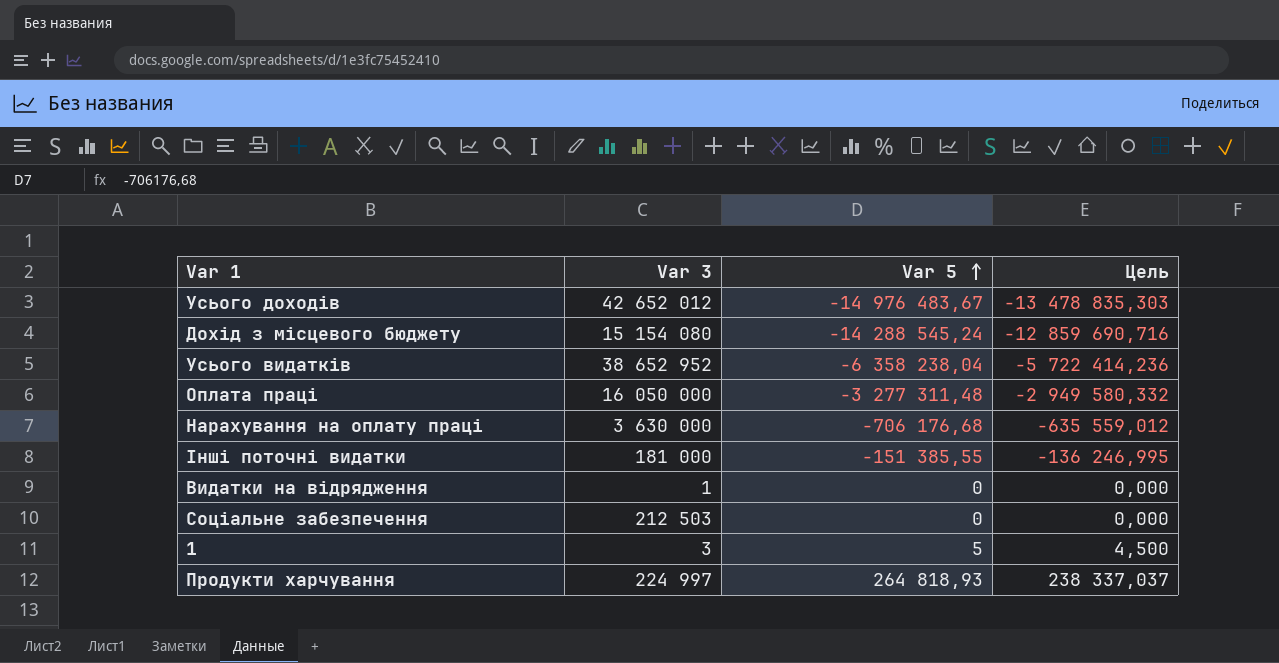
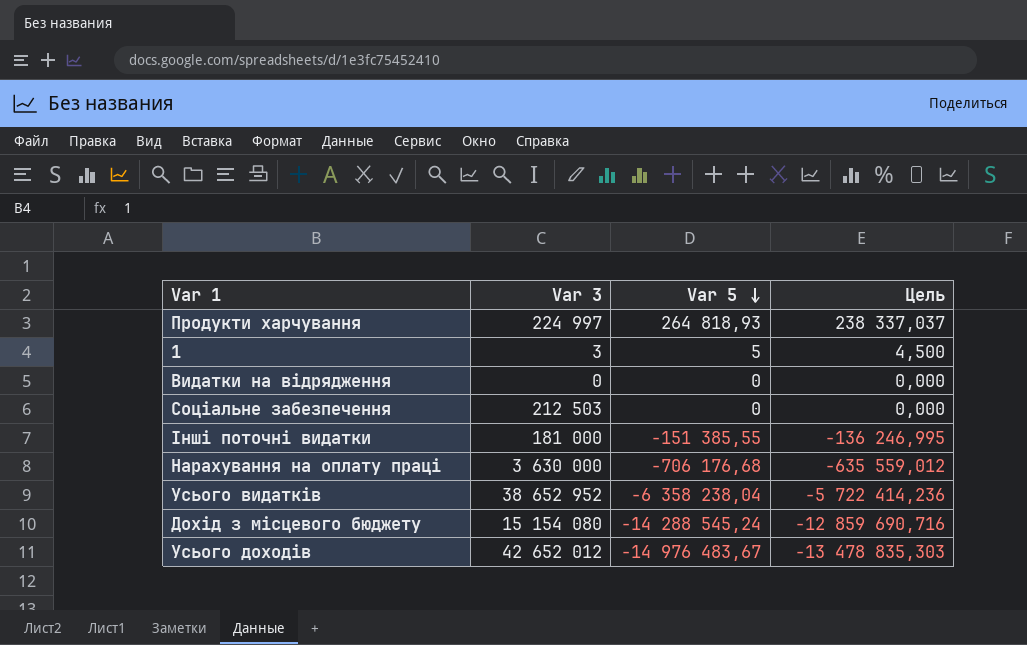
row order: Var 5 ascending -> Var 5 descending
row Оплата праці: 16 050 000 | -3 277 311,48 | -2 949 580,332 -> none
Видатки на відрядження | Var 3: 1 -> 0

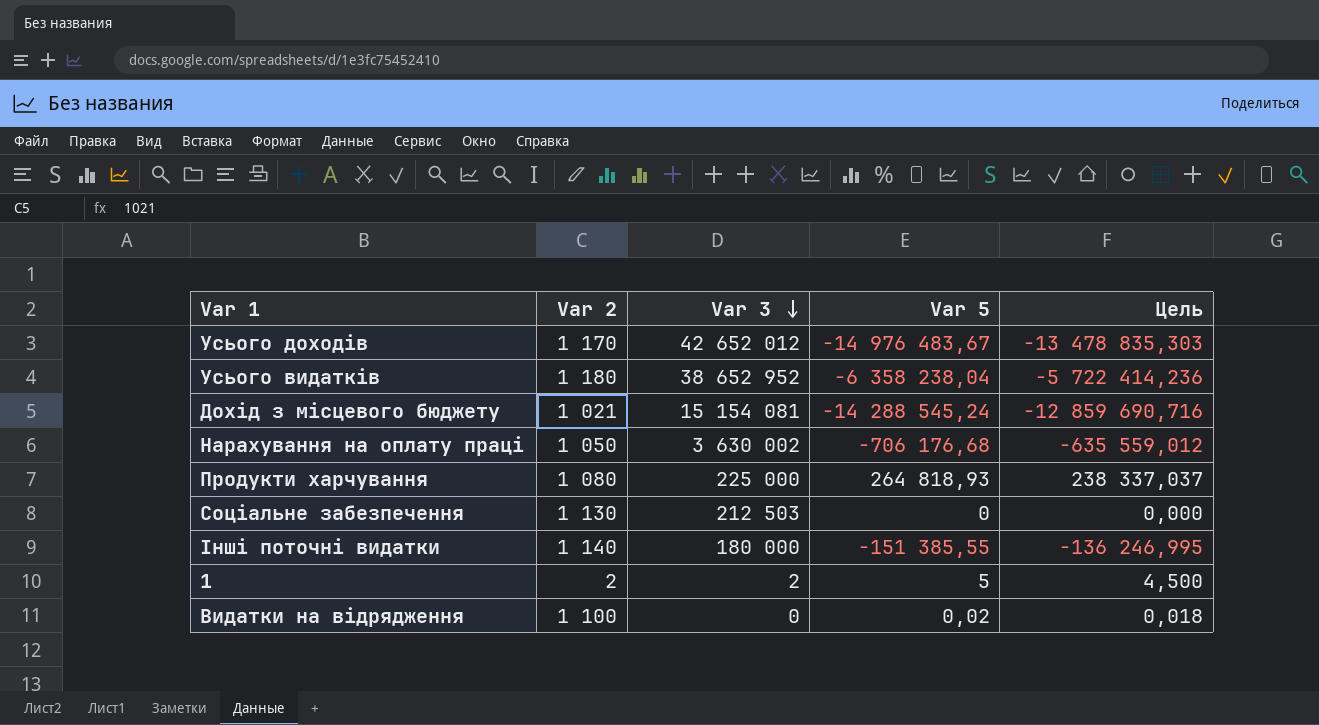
row order: Var 5 descending -> Var 3 descending
column Var 2 | position: none -> 2
Дохід з місцевого бюджету | Var 3: 15 154 080 -> 15 154 081
Нарахування на оплату праці | Var 3: 3 630 000 -> 3 630 002
Продукти харчування | Var 3: 224 997 -> 225 000
Інші поточні видатки | Var 3: 181 000 -> 180 000
1 | Var 3: 3 -> 2
Видатки на відрядження | Var 5: 0 -> 0,02
Видатки на відрядження | Цель: 0,000 -> 0,018

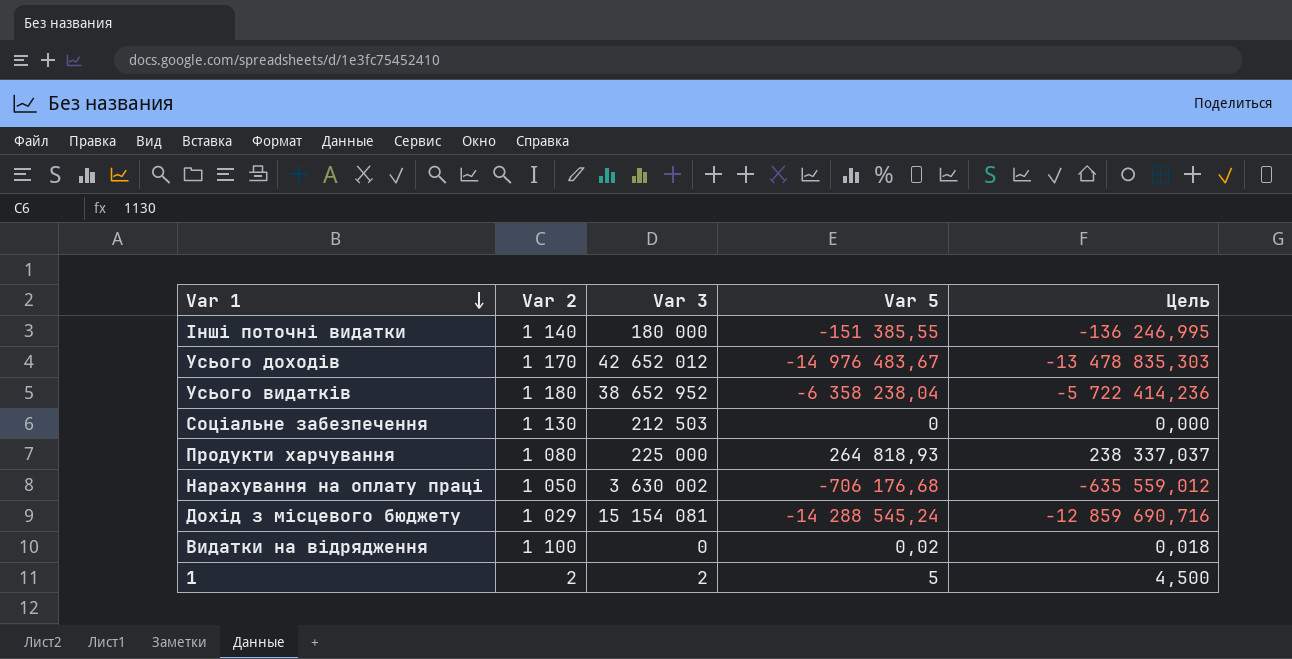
row order: Var 3 descending -> Var 1 descending
Дохід з місцевого бюджету | Var 2: 1 021 -> 1 029

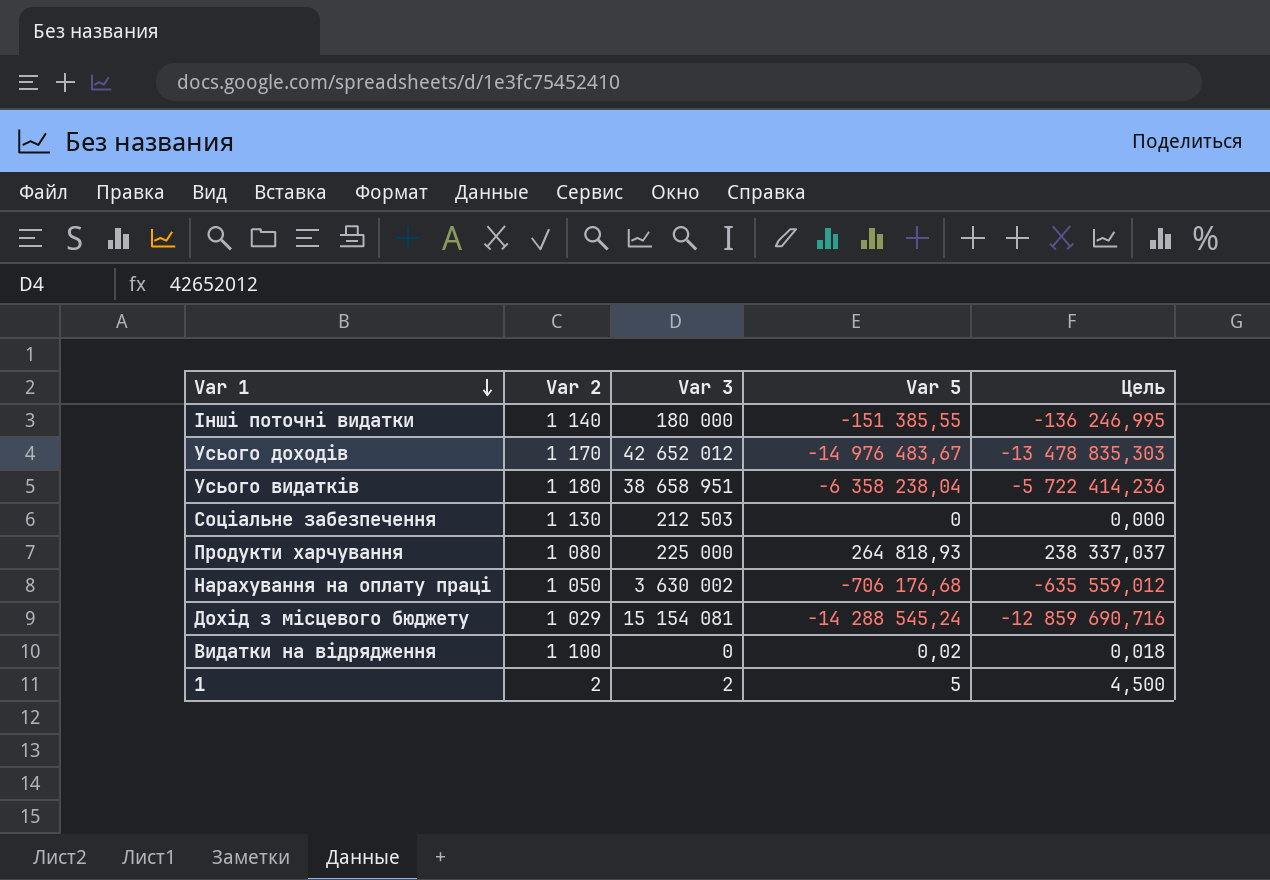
Усього видатків | Var 3: 38 652 952 -> 38 658 951

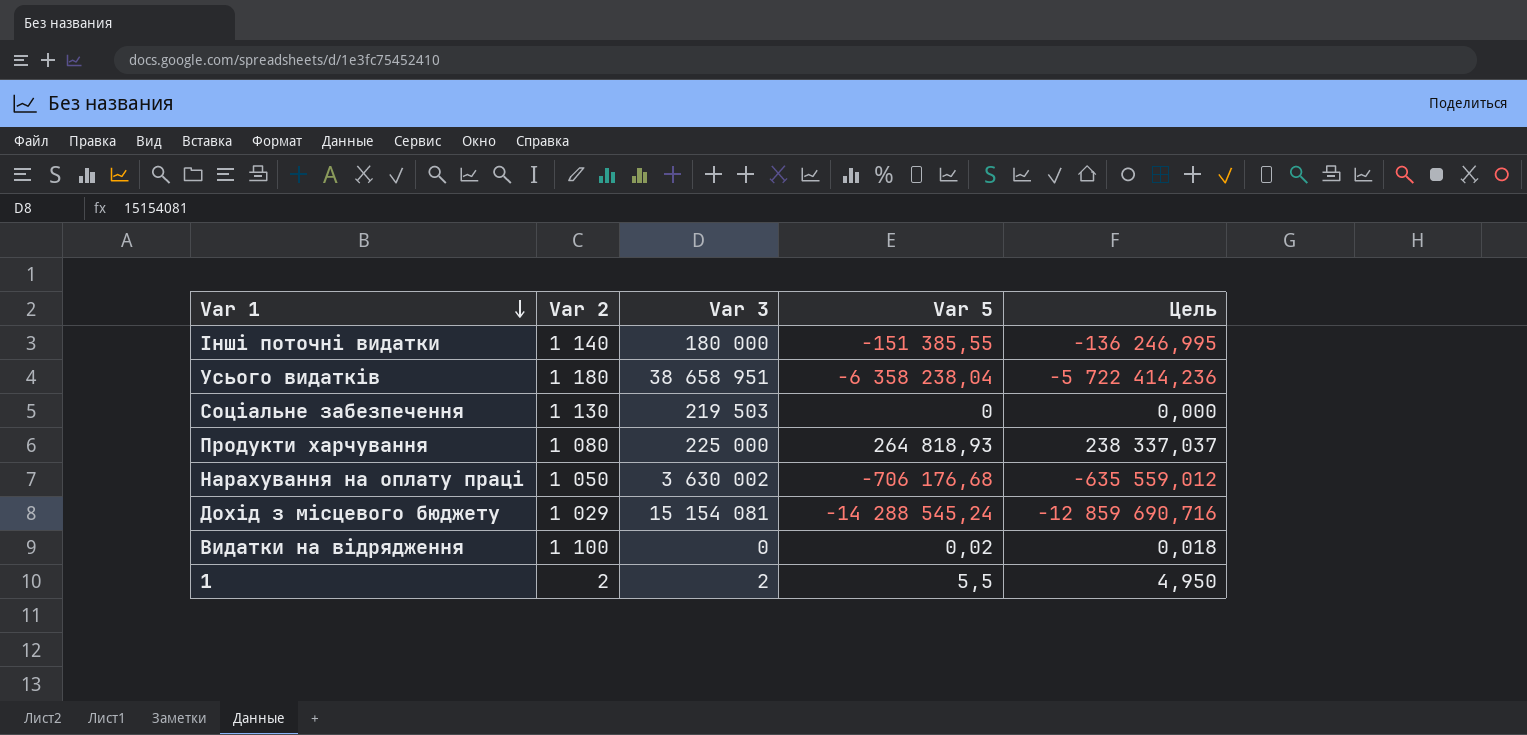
row Усього доходів: 1 170 | 42 652 012 | -14 976 483,67 | -13 478 835,303 -> none
Соціальне забезпечення | Var 3: 212 503 -> 219 503
1 | Var 5: 5 -> 5,5
1 | Цель: 4,500 -> 4,950

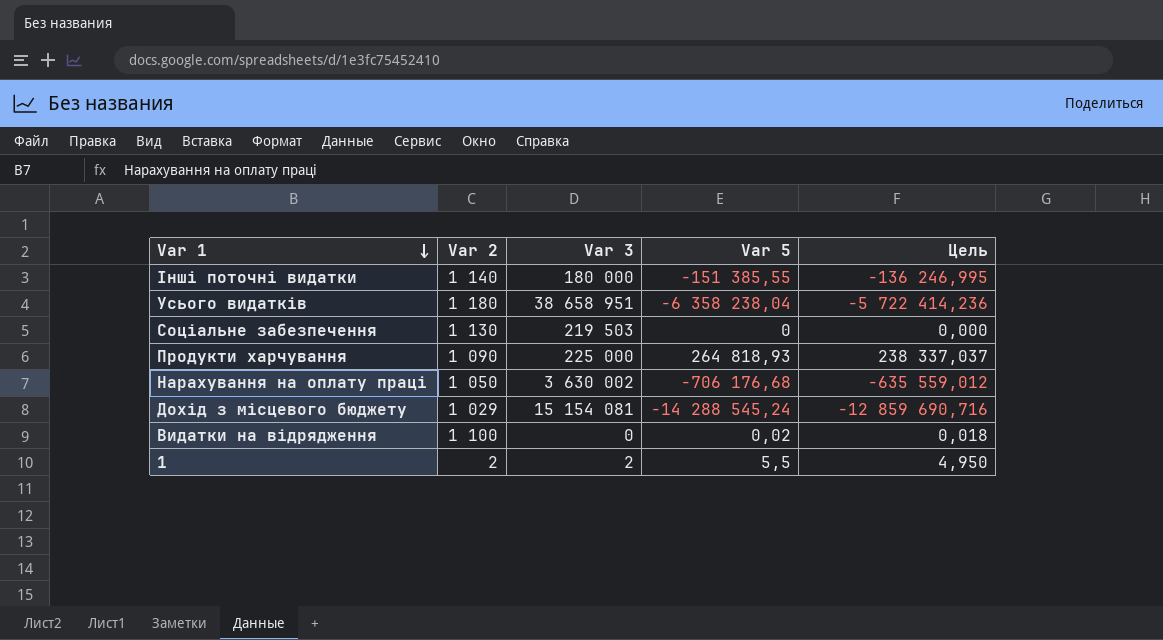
Продукти харчування | Var 2: 1 080 -> 1 090

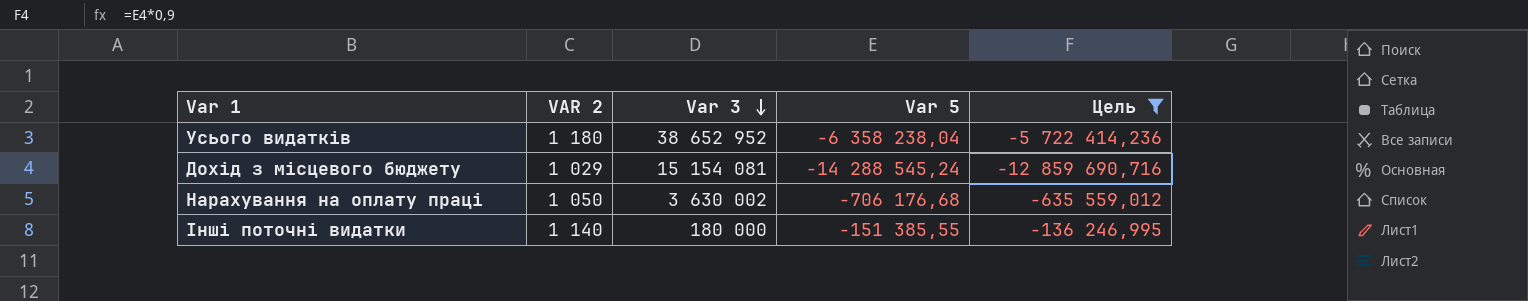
filter: none -> Цель <= -136 246,995
row order: Var 1 descending -> Var 3 descending
column name: Var 2 -> VAR 2
Усього видатків | Var 3: 38 658 951 -> 38 652 952

